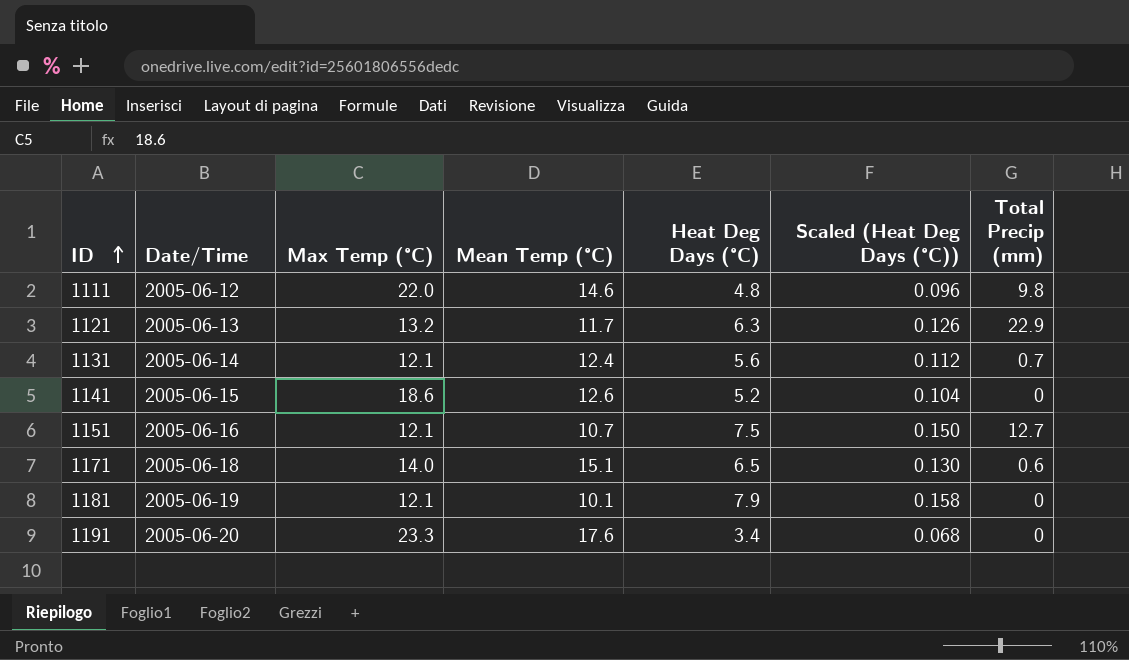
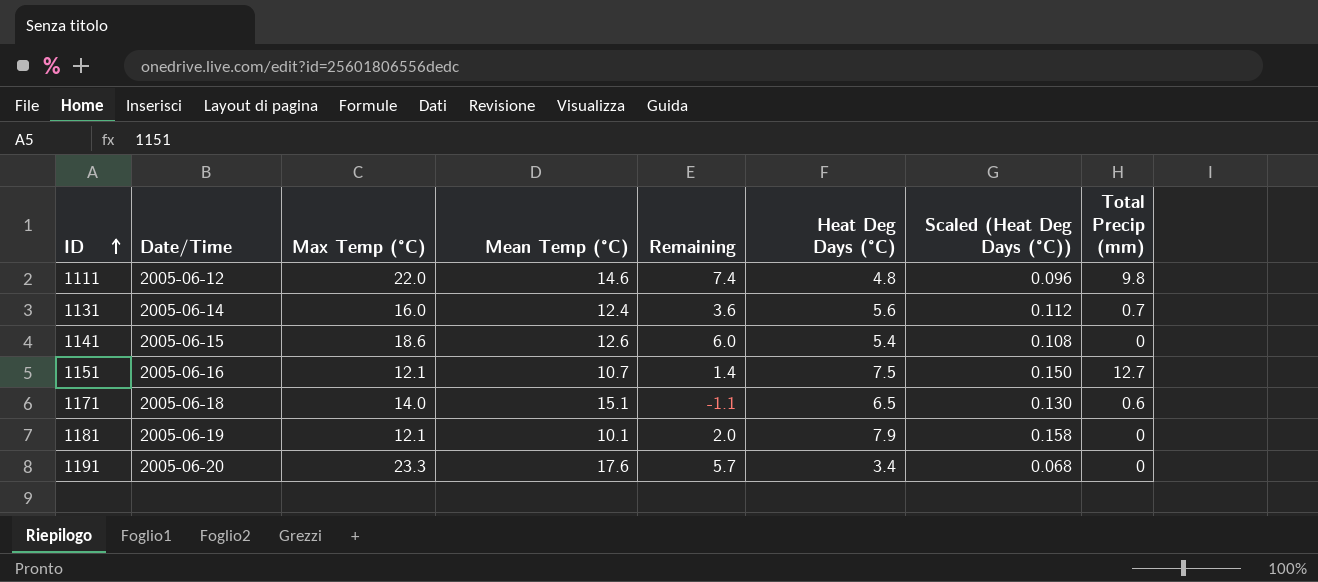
column Remaining | formula: none -> [Max Temp (°C)] - [Mean Temp (°C)]
row 1121: 2005-06-13 | 13.2 | 11.7 | 6.3 | 0.126 | 22.9 -> none
1131 | Max Temp (°C): 12.1 -> 16.0
1141 | Heat Deg Days (°C): 5.2 -> 5.4
1141 | Scaled (Heat Deg Days (°C)): 0.104 -> 0.108

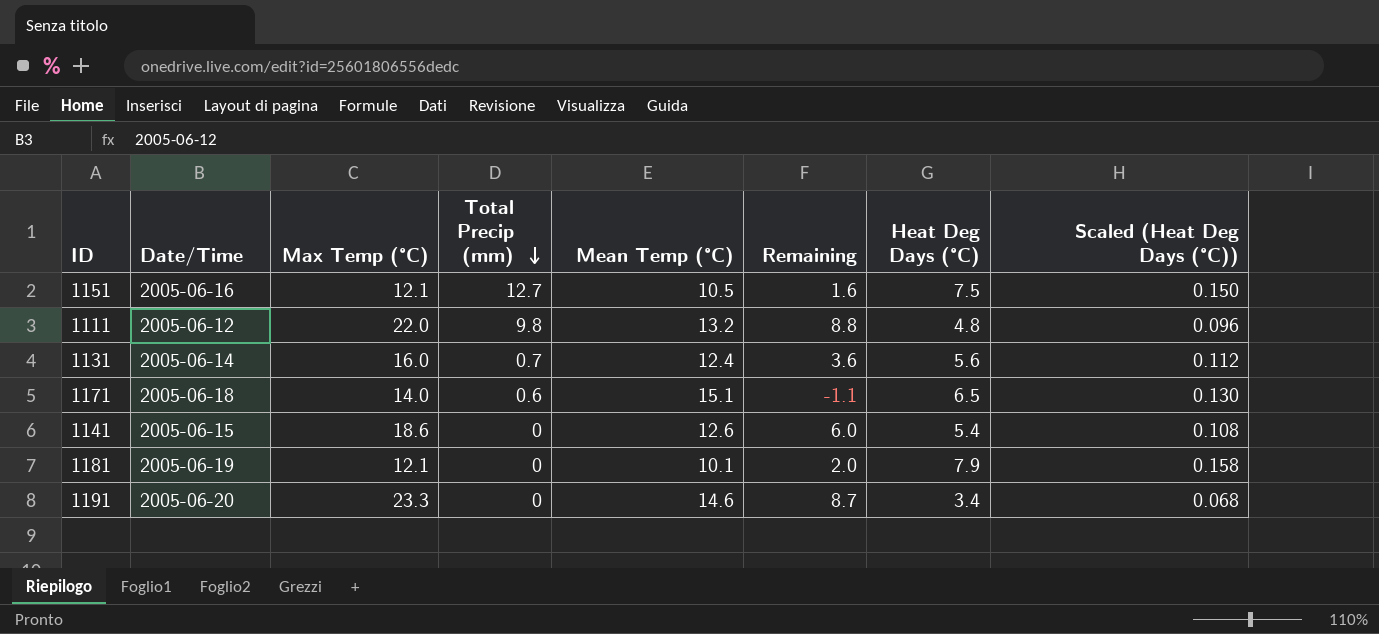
row order: ID ascending -> Total Precip (mm) descending
column Total Precip (mm) | position: 8 -> 4
1151 | Mean Temp (°C): 10.7 -> 10.5
1151 | Remaining: 1.4 -> 1.6
1111 | Mean Temp (°C): 14.6 -> 13.2
1111 | Remaining: 7.4 -> 8.8
1191 | Mean Temp (°C): 17.6 -> 14.6
1191 | Remaining: 5.7 -> 8.7

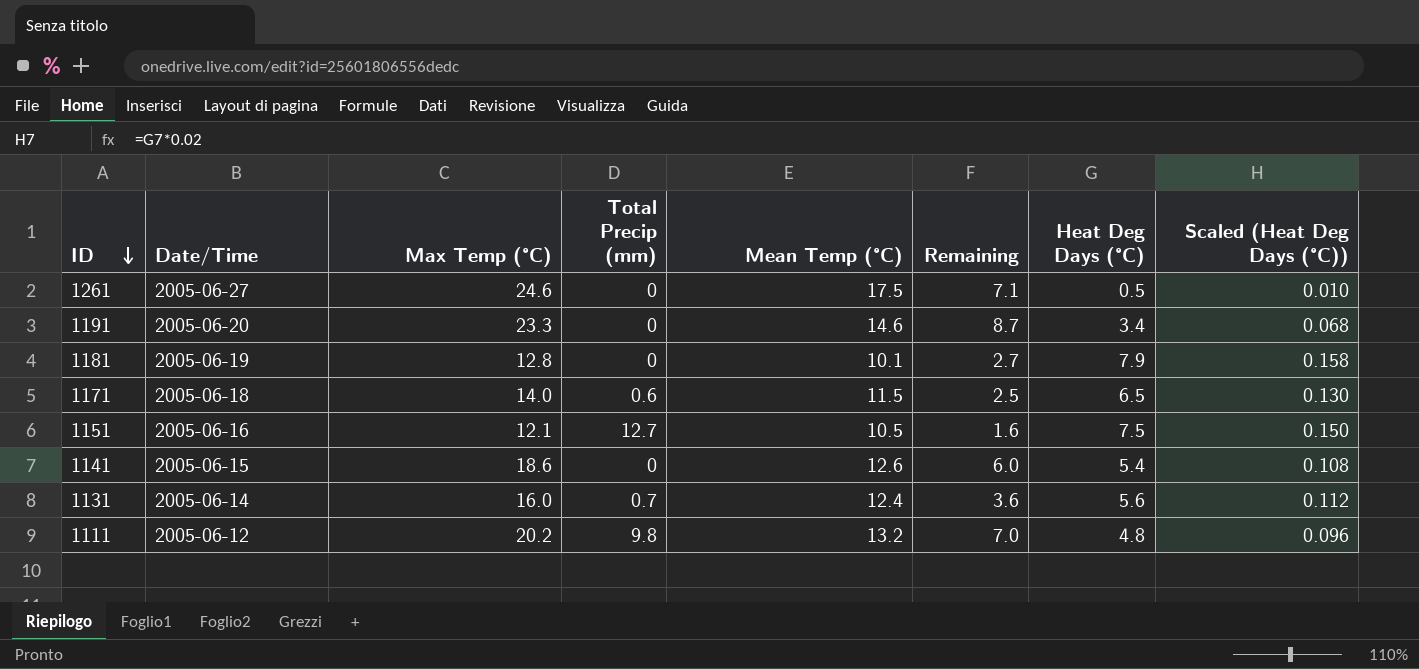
row order: Total Precip (mm) descending -> ID descending
row 1261: none -> 2005-06-27 | 24.6 | 0 | 17.5 | 7.1 | 0.5 | 0.010
1181 | Max Temp (°C): 12.1 -> 12.8
1181 | Remaining: 2.0 -> 2.7
1171 | Mean Temp (°C): 15.1 -> 11.5
1171 | Remaining: -1.1 -> 2.5
1111 | Max Temp (°C): 22.0 -> 20.2
1111 | Remaining: 8.8 -> 7.0

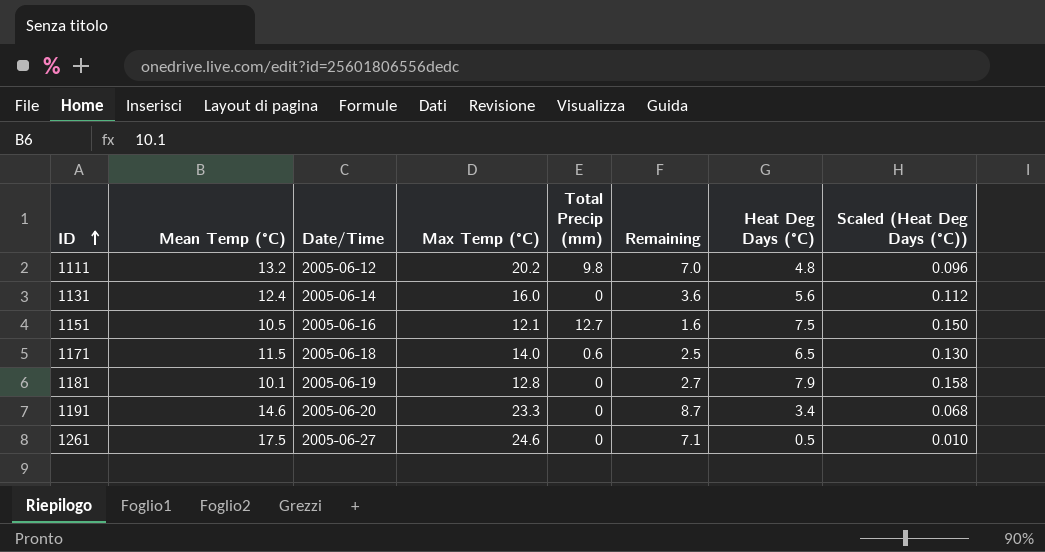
row order: ID descending -> ID ascending
column Mean Temp (°C) | position: 5 -> 2
row 1141: 2005-06-15 | 18.6 | 0 | 12.6 | 6.0 | 5.4 | 0.108 -> none
1131 | Total Precip (mm): 0.7 -> 0

